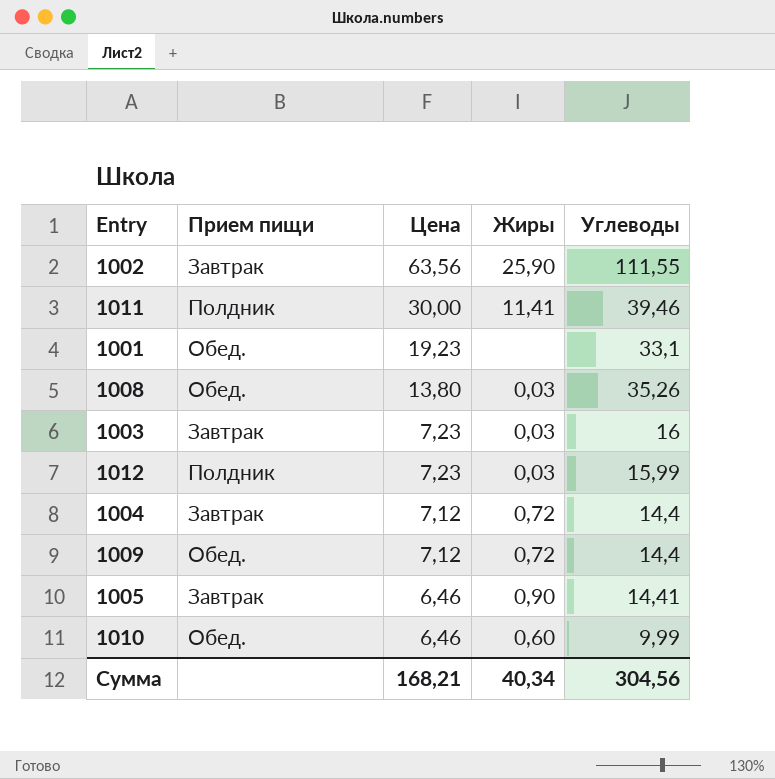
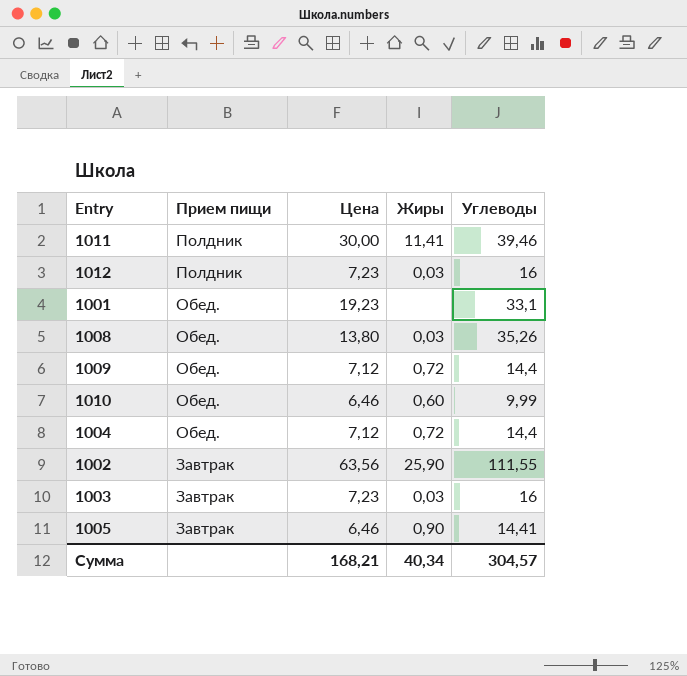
row order: Цена descending -> Прием пищи descending
1012 | Углеводы: 15,99 -> 16
1004 | Прием пищи: Завтрак -> Обед.
Сумма | Углеводы: 304,56 -> 304,57

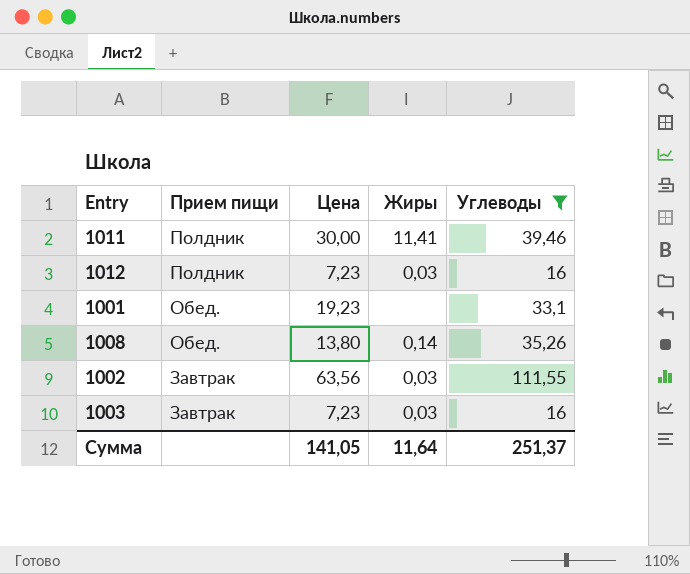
filter: none -> Углеводы >= 16
1008 | Жиры: 0,03 -> 0,14
1002 | Жиры: 25,90 -> 0,03
Сумма | Цена: 168,21 -> 141,05
Сумма | Жиры: 40,34 -> 11,64
Сумма | Углеводы: 304,57 -> 251,37

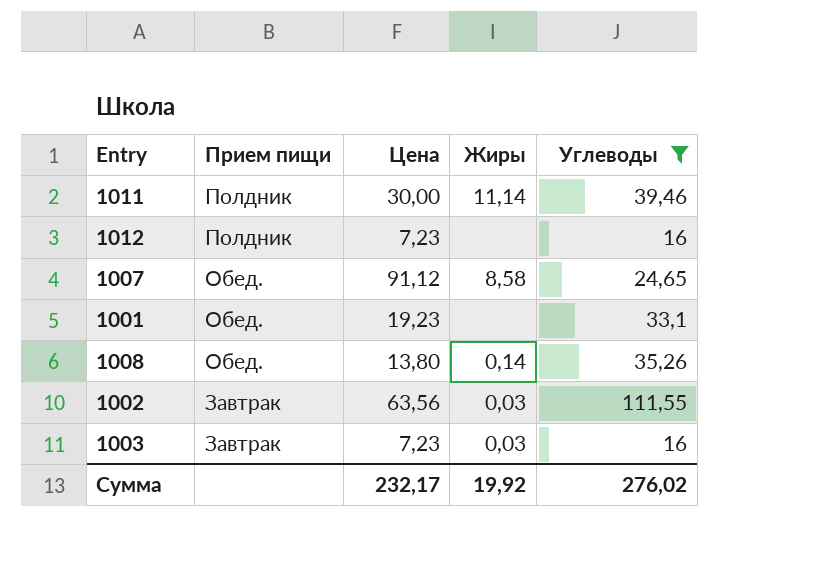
1011 | Жиры: 11,41 -> 11,14
1012 | Жиры: 0,03 -> none
row 1007: none -> Обед. | 91,12 | 8,58 | 24,65
Сумма | Цена: 141,05 -> 232,17
Сумма | Жиры: 11,64 -> 19,92
Сумма | Углеводы: 251,37 -> 276,02

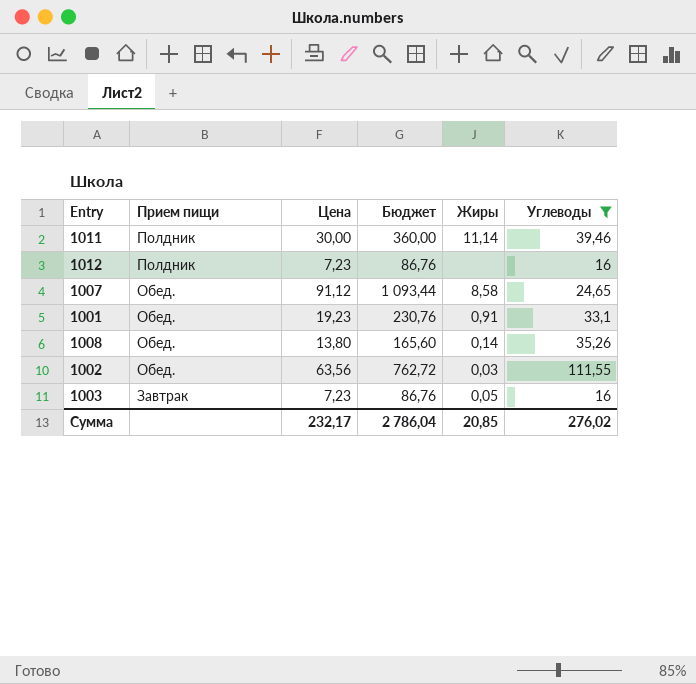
column Бюджет | formula: none -> [Цена] * 12
1001 | Жиры: none -> 0,91
1002 | Прием пищи: Завтрак -> Обед.
1003 | Жиры: 0,03 -> 0,05
Сумма | Жиры: 19,92 -> 20,85

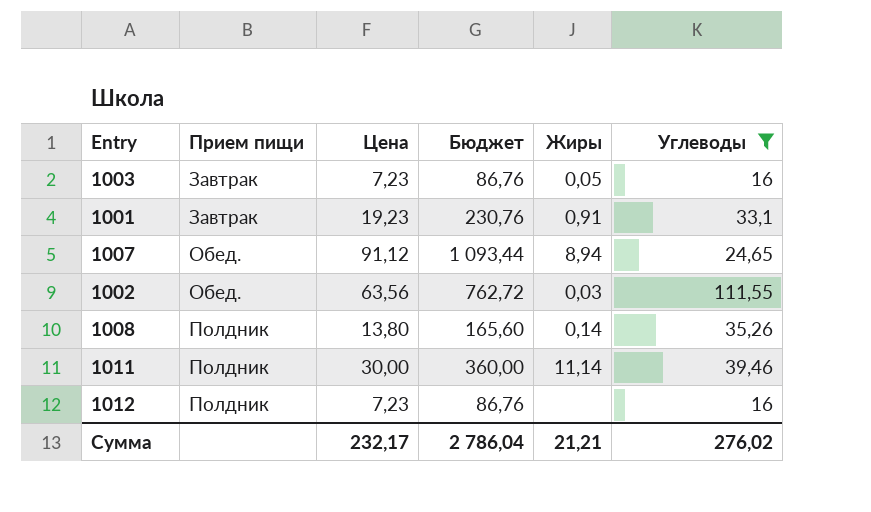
row order: Прием пищи descending -> Прием пищи ascending
1001 | Прием пищи: Обед. -> Завтрак
1007 | Жиры: 8,58 -> 8,94
1008 | Прием пищи: Обед. -> Полдник
Сумма | Жиры: 20,85 -> 21,21

